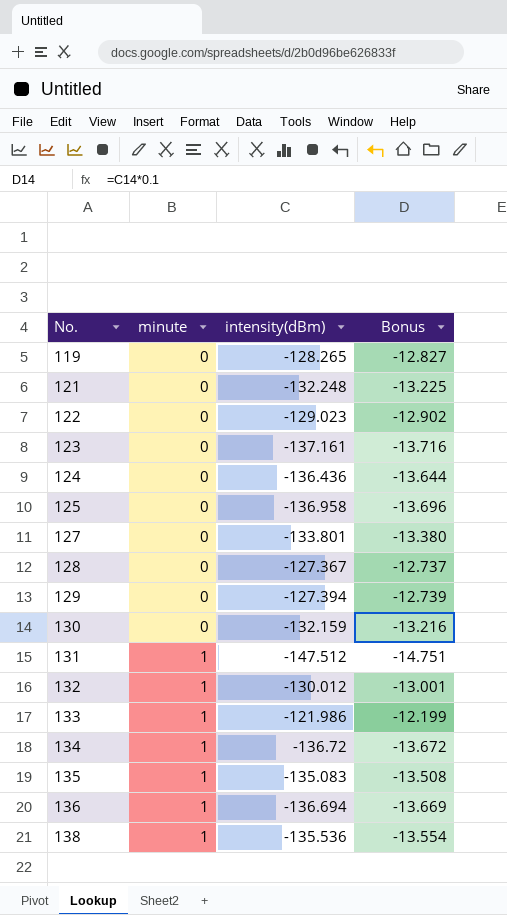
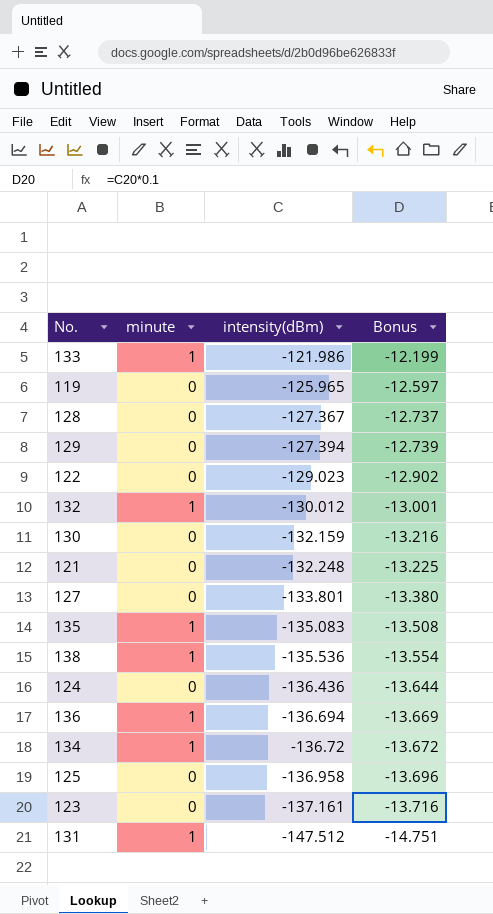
row order: No. ascending -> intensity(dBm) descending
119 | intensity(dBm): -128.265 -> -125.965
119 | Bonus: -12.827 -> -12.597

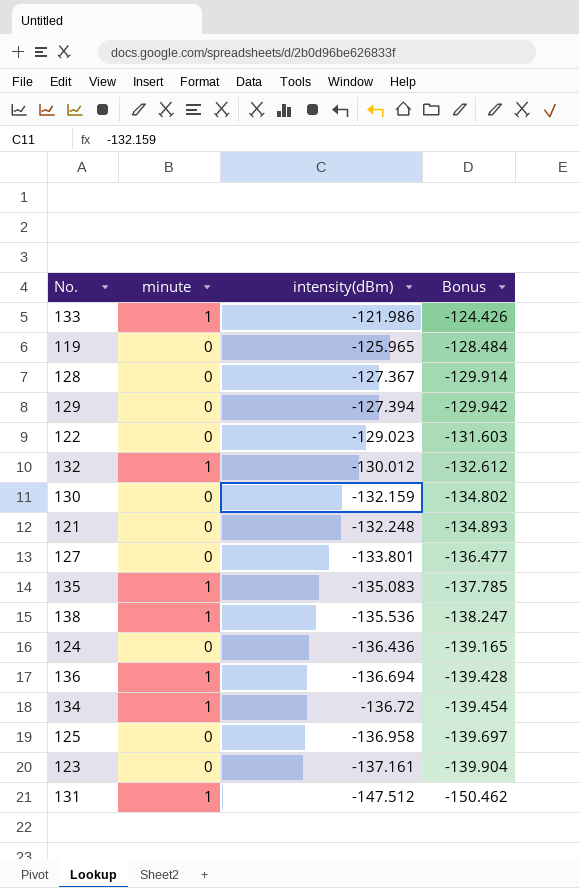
column Bonus | formula: [intensity(dBm)] * 0.1 -> [intensity(dBm)] * 1.02

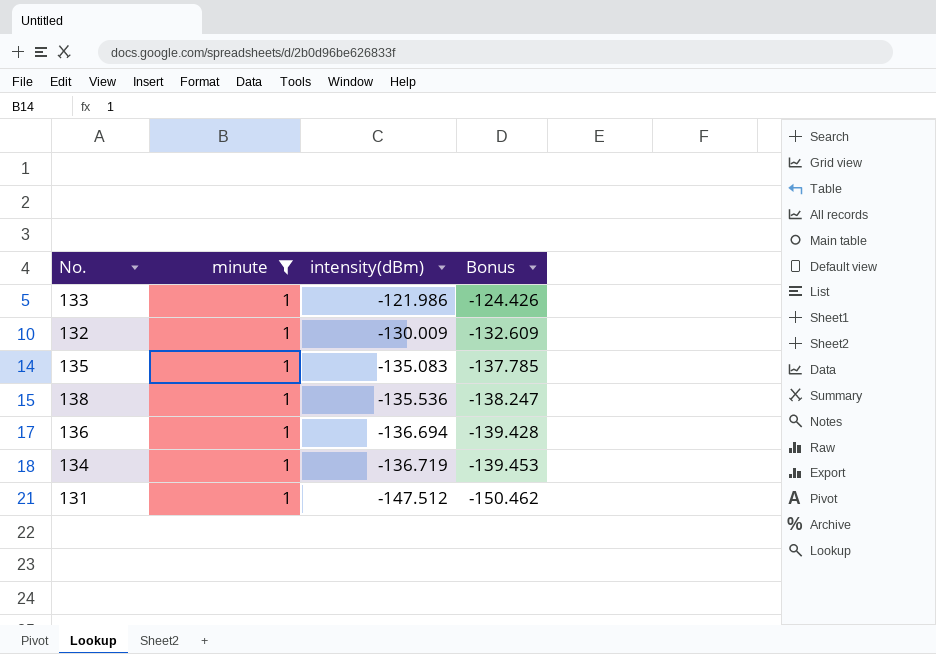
filter: none -> minute = 1
132 | intensity(dBm): -130.012 -> -130.009
132 | Bonus: -132.612 -> -132.609
134 | intensity(dBm): -136.72 -> -136.719
134 | Bonus: -139.454 -> -139.453

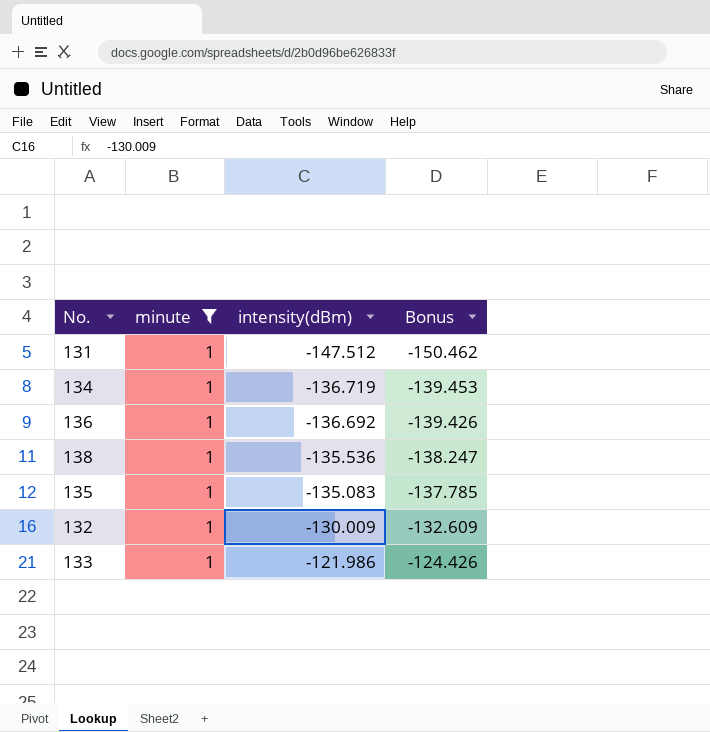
row order: intensity(dBm) descending -> intensity(dBm) ascending
136 | intensity(dBm): -136.694 -> -136.692
136 | Bonus: -139.428 -> -139.426

